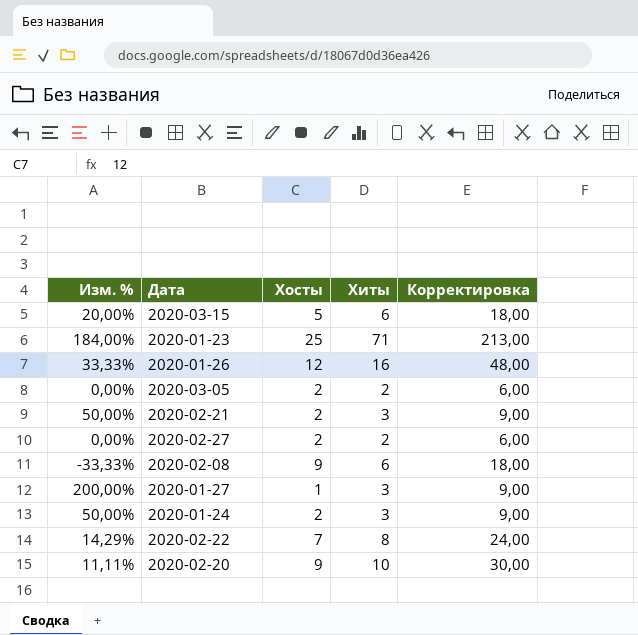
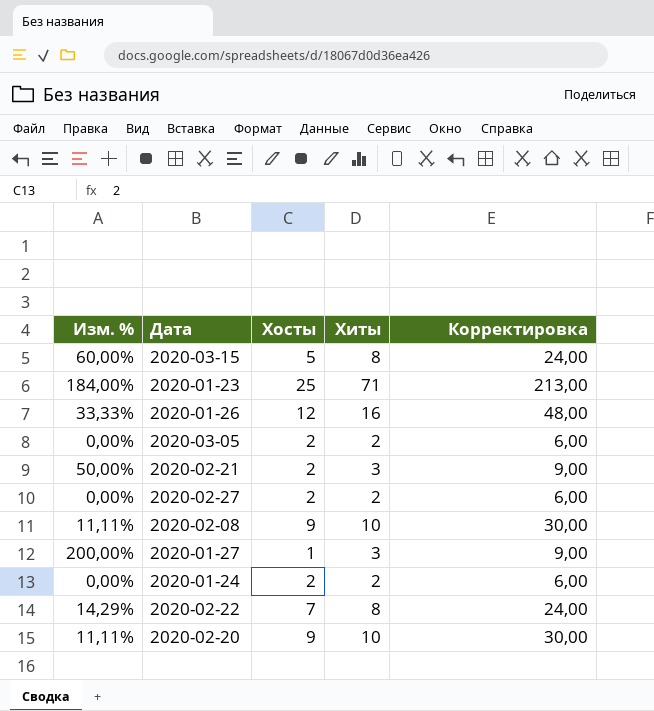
2020-03-15 | Изм. %: 20,00% -> 60,00%
2020-03-15 | Хиты: 6 -> 8
2020-03-15 | Корректировка: 18,00 -> 24,00
2020-02-08 | Изм. %: -33,33% -> 11,11%
2020-02-08 | Хиты: 6 -> 10
2020-02-08 | Корректировка: 18,00 -> 30,00
2020-01-24 | Изм. %: 50,00% -> 0,00%
2020-01-24 | Хиты: 3 -> 2
2020-01-24 | Корректировка: 9,00 -> 6,00

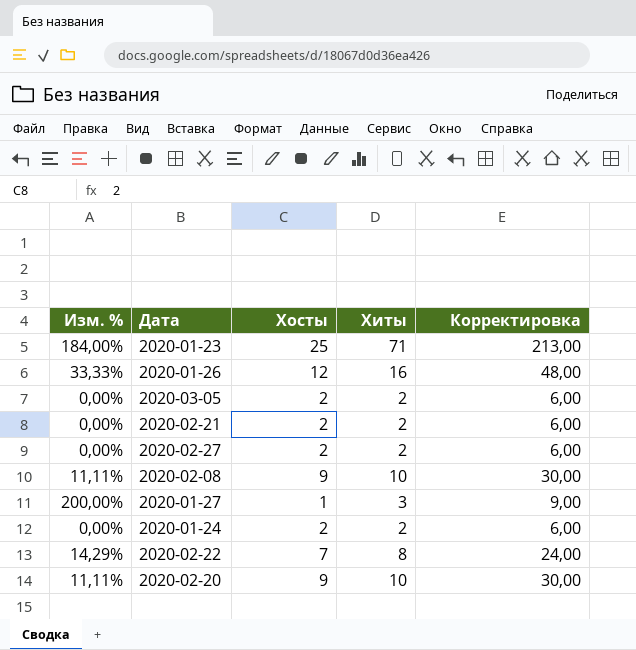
row 2020-03-15: 60,00% | 5 | 8 | 24,00 -> none
2020-02-21 | Изм. %: 50,00% -> 0,00%
2020-02-21 | Хиты: 3 -> 2
2020-02-21 | Корректировка: 9,00 -> 6,00

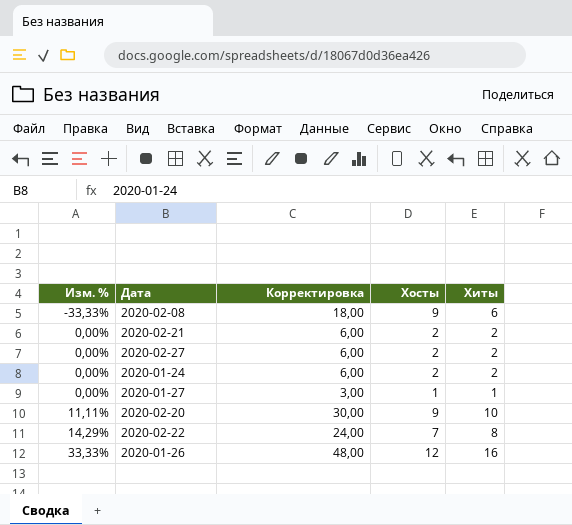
row order: none -> Изм. % ascending
column Корректировка | position: 5 -> 3
row 2020-01-23: 184,00% | 25 | 71 | 213,00 -> none
row 2020-03-05: 0,00% | 2 | 2 | 6,00 -> none
2020-02-08 | Изм. %: 11,11% -> -33,33%
2020-02-08 | Корректировка: 30,00 -> 18,00
2020-02-08 | Хиты: 10 -> 6
2020-01-27 | Изм. %: 200,00% -> 0,00%
2020-01-27 | Корректировка: 9,00 -> 3,00
2020-01-27 | Хиты: 3 -> 1

